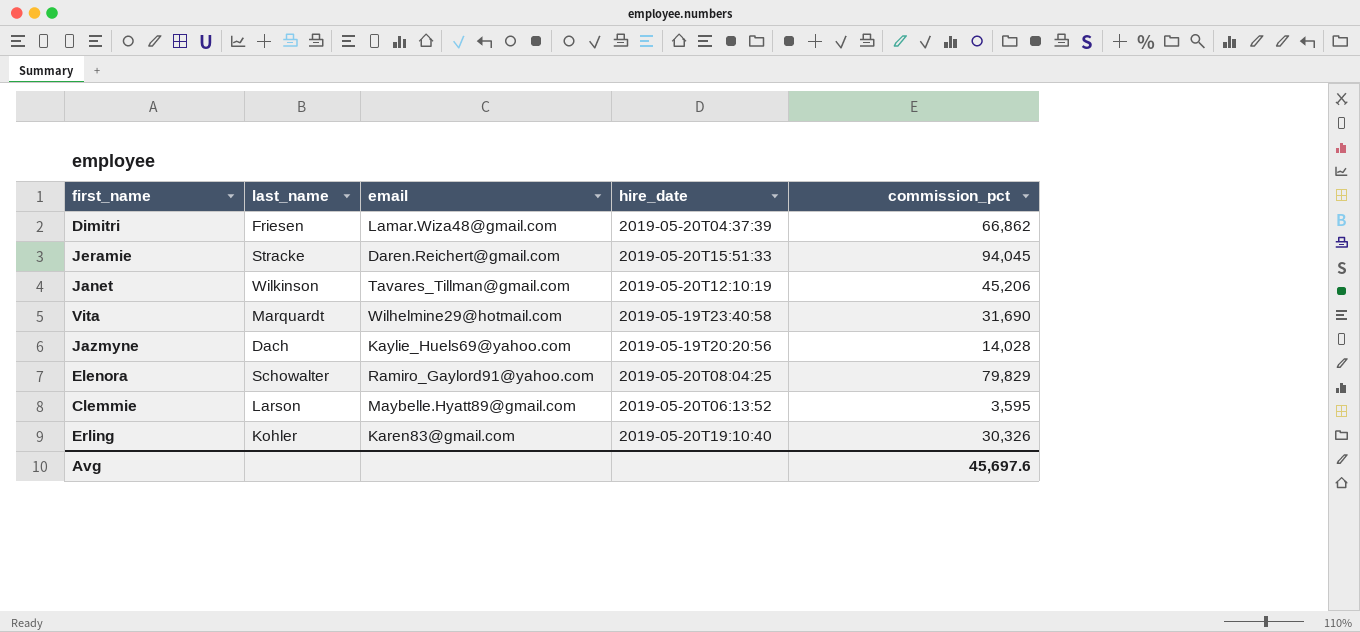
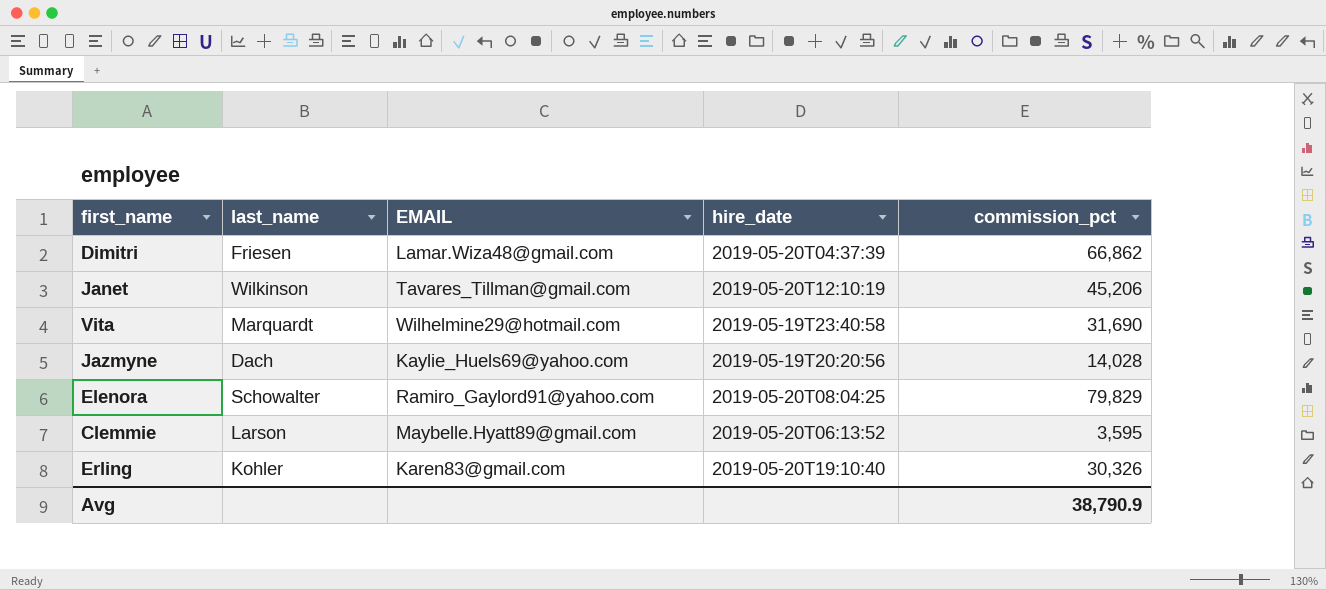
column name: email -> EMAIL
row Jeramie: Stracke | Daren.Reichert@gmail.com | 2019-05-20T15:51:33 | 94,045 -> none
Avg | commission_pct: 45,697.6 -> 38,790.9

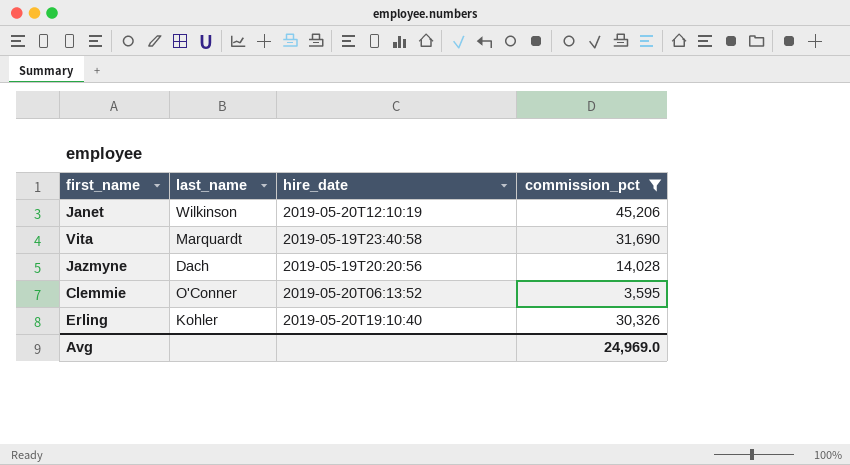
filter: none -> commission_pct <= 45,206
column EMAIL | position: 3 -> none
Clemmie | last_name: Larson -> O'Conner
Avg | commission_pct: 38,790.9 -> 24,969.0

